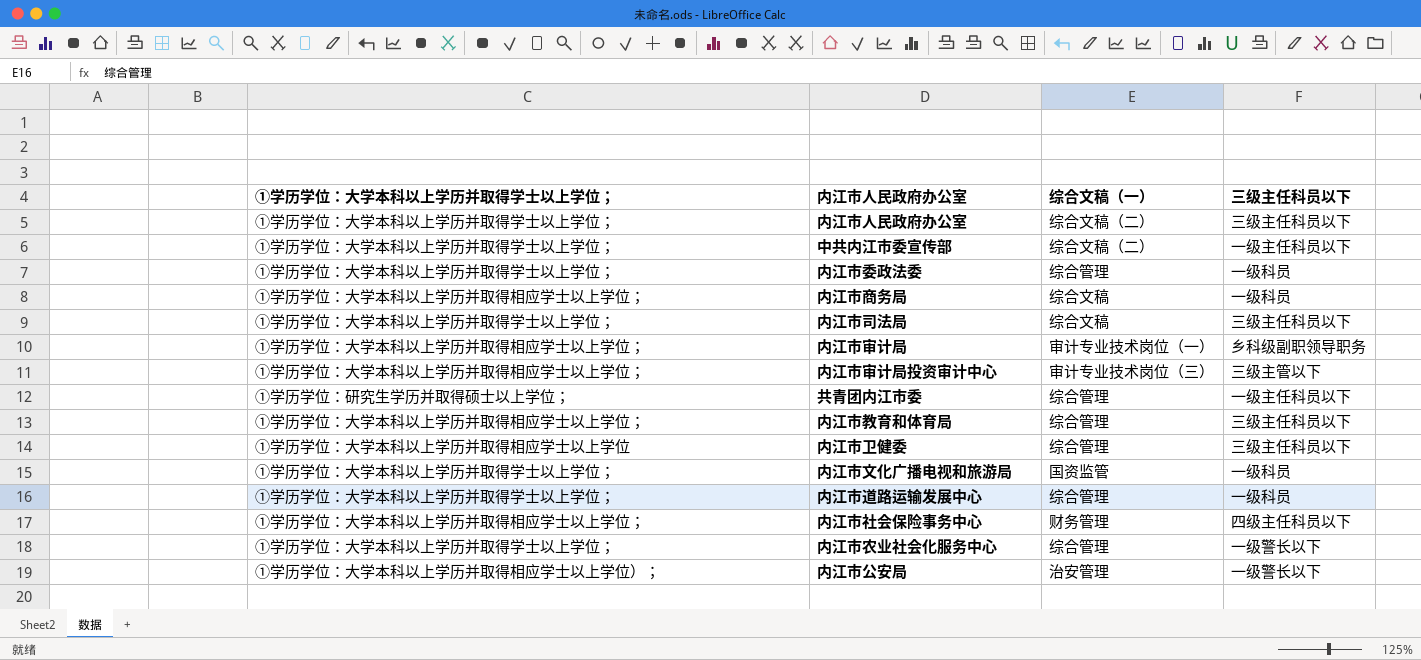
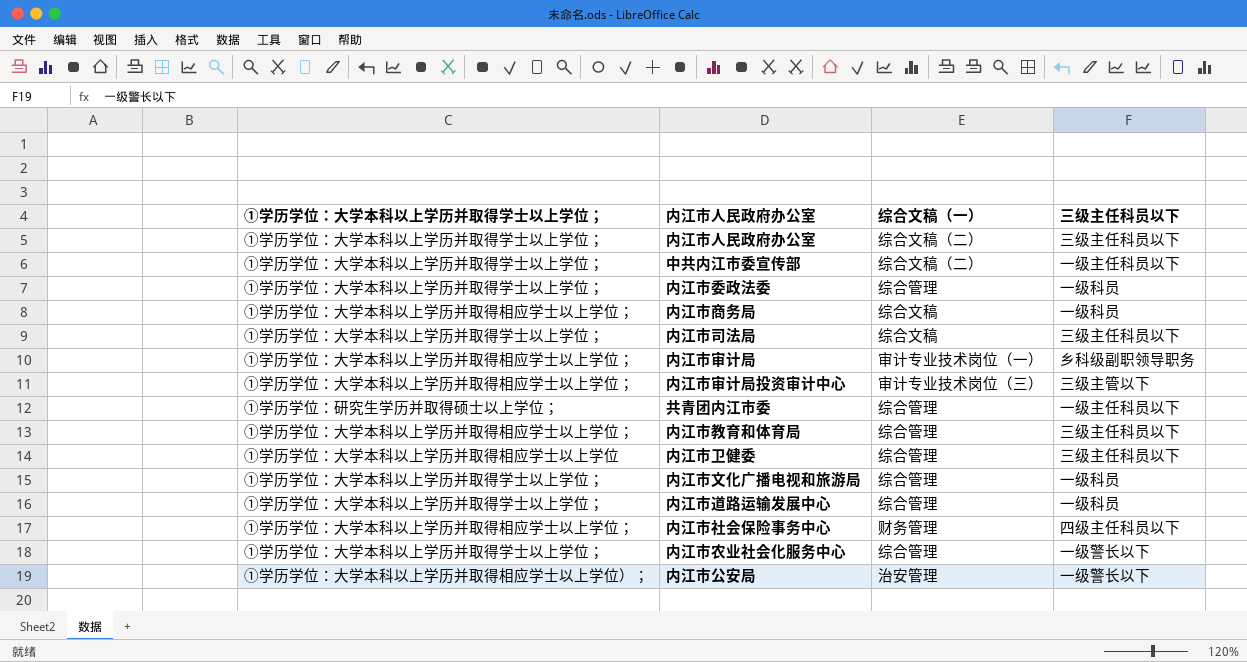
内江市文化广播电视和旅游局 | 综合文稿（一）: 国资监管 -> 综合管理

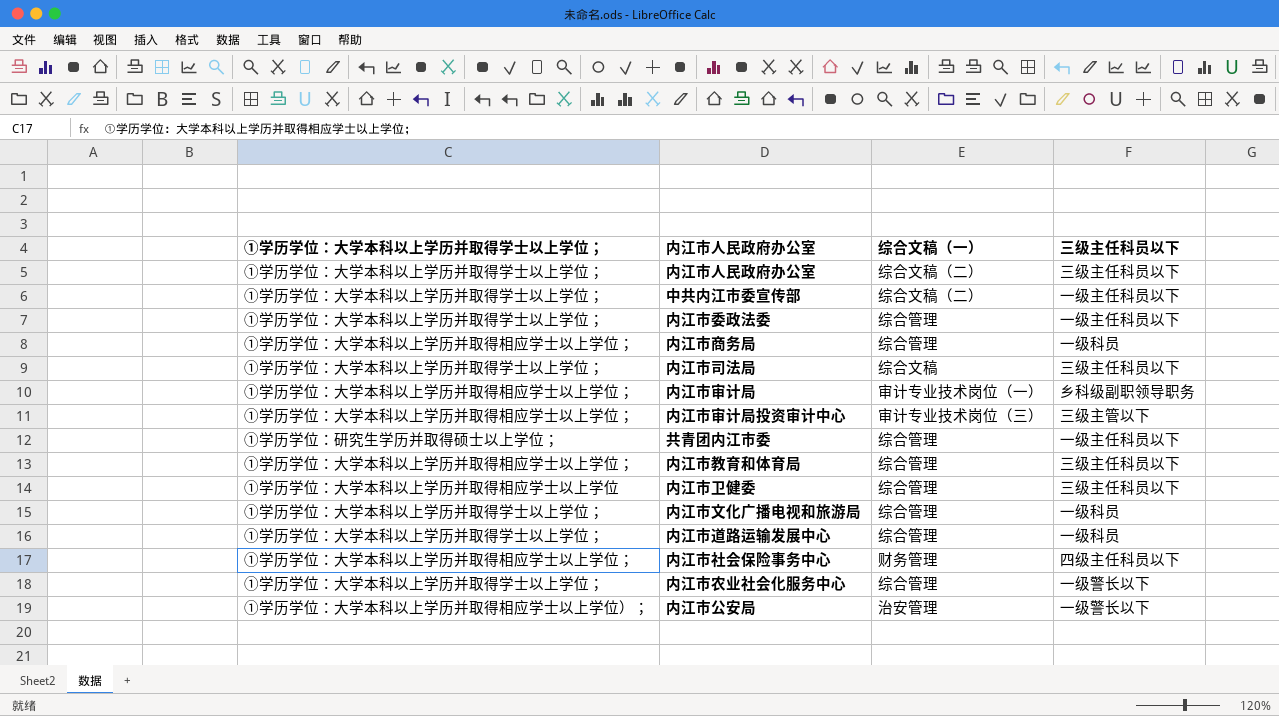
内江市委政法委 | 三级主任科员以下: 一级科员 -> 一级主任科员以下
内江市商务局 | 综合文稿（一）: 综合文稿 -> 综合管理

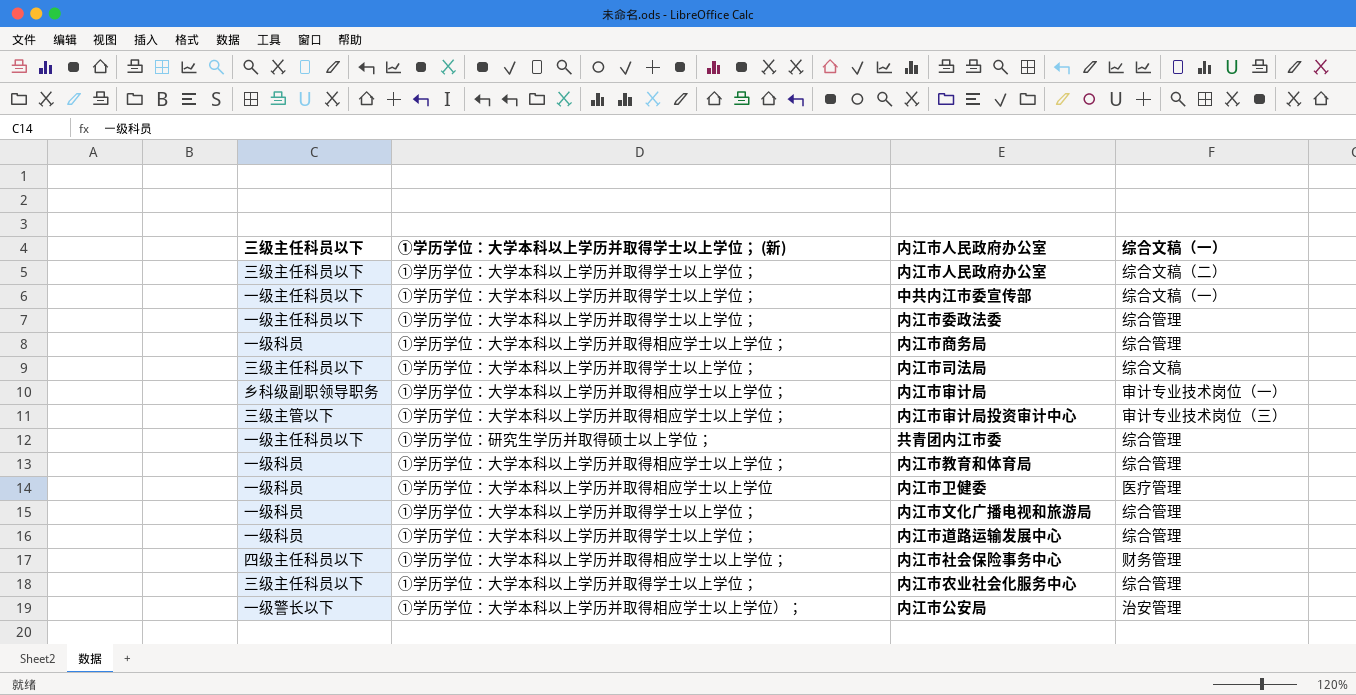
column 三级主任科员以下 | position: 4 -> 1
column name: ①学历学位：大学本科以上学历并取得学士以上学位； -> ①学历学位：大学本科以上学历并取得学士以上学位； (新)
中共内江市委宣传部 | 综合文稿（一）: 综合文稿（二） -> 综合文稿（一）
内江市教育和体育局 | 三级主任科员以下: 三级主任科员以下 -> 一级科员
内江市卫健委 | 三级主任科员以下: 三级主任科员以下 -> 一级科员
内江市卫健委 | 综合文稿（一）: 综合管理 -> 医疗管理
内江市农业社会化服务中心 | 三级主任科员以下: 一级警长以下 -> 三级主任科员以下

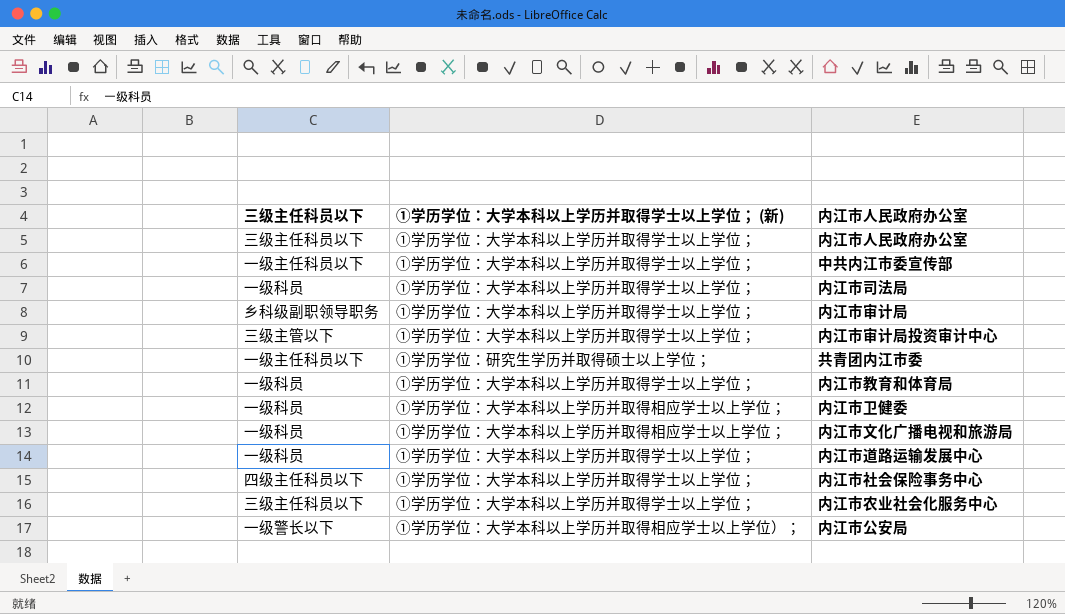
column 综合文稿（一） | position: 4 -> none
row 内江市委政法委: 一级主任科员以下 | ①学历学位：大学本科以上学历并取得学士以上学位； | 综合管理 -> none
row 内江市商务局: 一级科员 | ①学历学位：大学本科以上学历并取得相应学士以上学位； | 综合管理 -> none
内江市司法局 | 三级主任科员以下: 三级主任科员以下 -> 一级科员
内江市审计局 | ①学历学位：大学本科以上学历并取得学士以上学位； (新): ①学历学位：大学本科以上学历并取得相应学士以上学位； -> ①学历学位：大学本科以上学历并取得学士以上学位；
内江市审计局投资审计中心 | ①学历学位：大学本科以上学历并取得学士以上学位； (新): ①学历学位：大学本科以上学历并取得相应学士以上学位； -> ①学历学位：大学本科以上学历并取得学士以上学位；
内江市教育和体育局 | ①学历学位：大学本科以上学历并取得学士以上学位； (新): ①学历学位：大学本科以上学历并取得相应学士以上学位； -> ①学历学位：大学本科以上学历并取得学士以上学位；
内江市卫健委 | ①学历学位：大学本科以上学历并取得学士以上学位； (新): ①学历学位：大学本科以上学历并取得相应学士以上学位 -> ①学历学位：大学本科以上学历并取得相应学士以上学位；
内江市文化广播电视和旅游局 | ①学历学位：大学本科以上学历并取得学士以上学位； (新): ①学历学位：大学本科以上学历并取得学士以上学位； -> ①学历学位：大学本科以上学历并取得相应学士以上学位；
内江市社会保险事务中心 | ①学历学位：大学本科以上学历并取得学士以上学位； (新): ①学历学位：大学本科以上学历并取得相应学士以上学位； -> ①学历学位：大学本科以上学历并取得学士以上学位；

